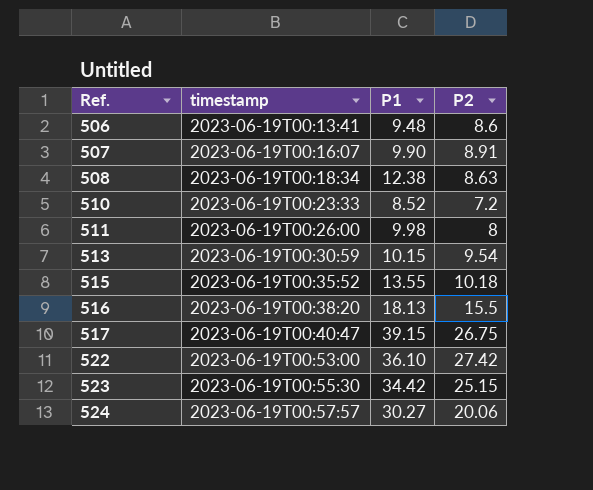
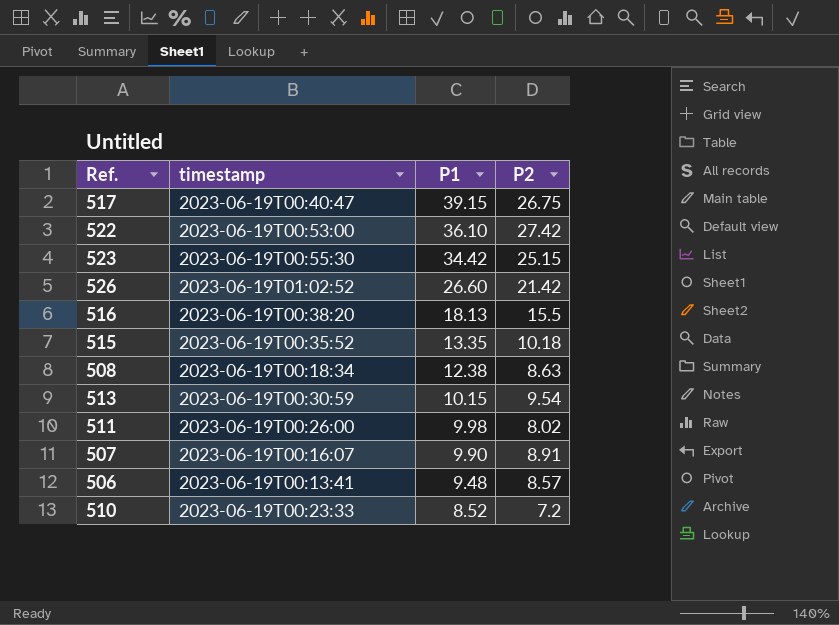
row order: Ref. ascending -> P1 descending
row 524: 2023-06-19T00:57:57 | 30.27 | 20.06 -> none
row 526: none -> 2023-06-19T01:02:52 | 26.60 | 21.42
515 | P1: 13.55 -> 13.35
511 | P2: 8 -> 8.02
506 | P2: 8.6 -> 8.57

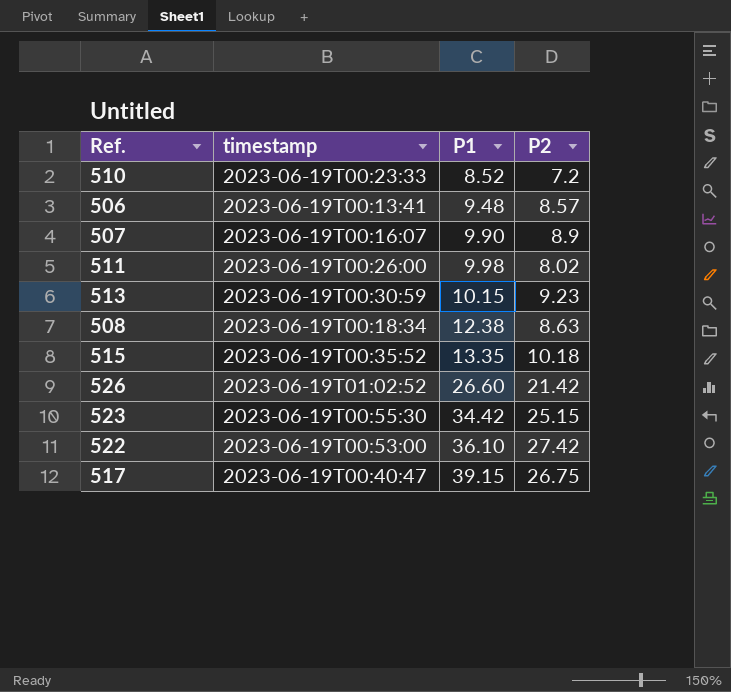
row order: P1 descending -> P1 ascending
row 516: 2023-06-19T00:38:20 | 18.13 | 15.5 -> none
507 | P2: 8.91 -> 8.9
513 | P2: 9.54 -> 9.23

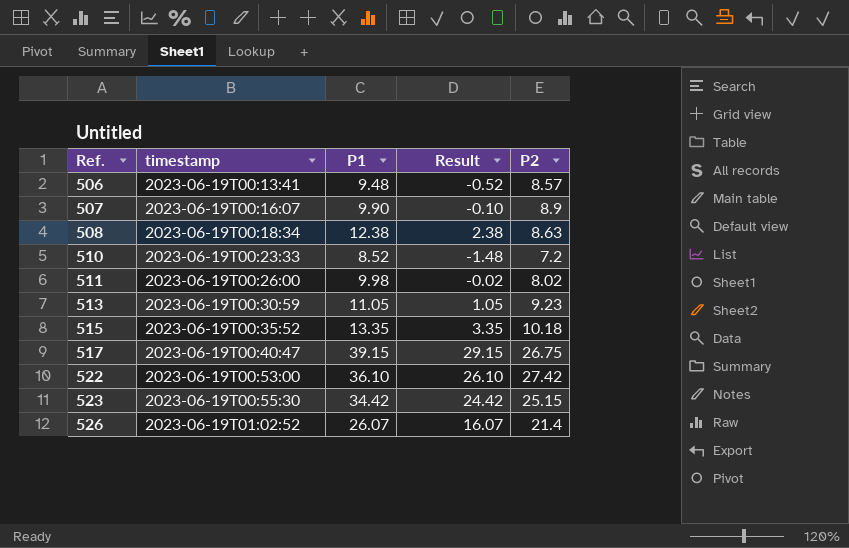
row order: P1 ascending -> Ref. ascending
column Result | formula: none -> [P1] - 10
513 | P1: 10.15 -> 11.05
526 | P1: 26.60 -> 26.07
526 | P2: 21.42 -> 21.4

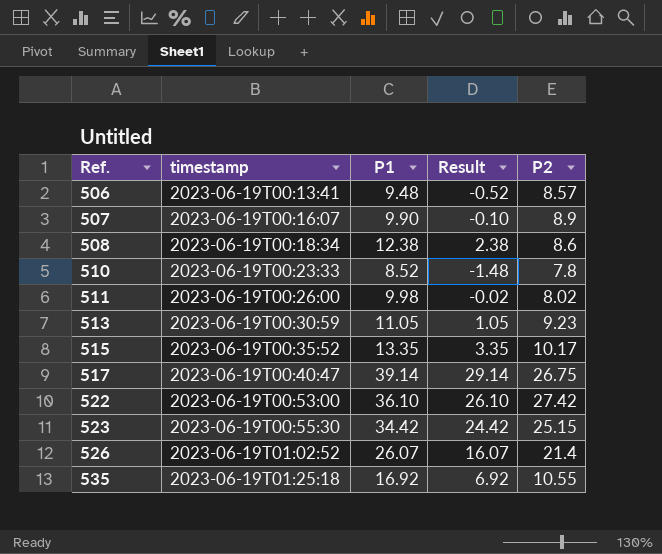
508 | P2: 8.63 -> 8.6
510 | P2: 7.2 -> 7.8
515 | P2: 10.18 -> 10.17
517 | P1: 39.15 -> 39.14
517 | Result: 29.15 -> 29.14
row 535: none -> 2023-06-19T01:25:18 | 16.92 | 6.92 | 10.55

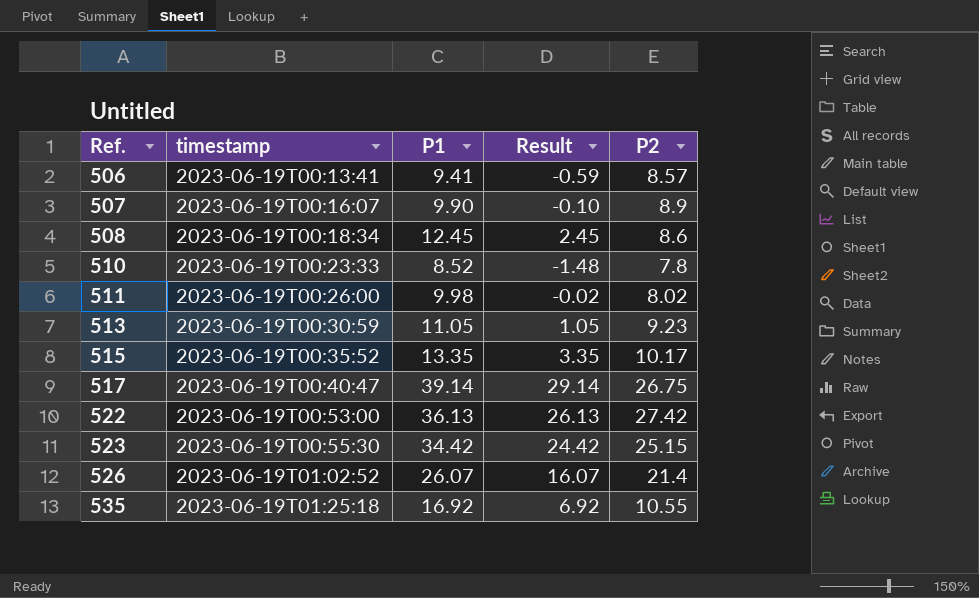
506 | P1: 9.48 -> 9.41
506 | Result: -0.52 -> -0.59
508 | P1: 12.38 -> 12.45
508 | Result: 2.38 -> 2.45
522 | P1: 36.10 -> 36.13
522 | Result: 26.10 -> 26.13

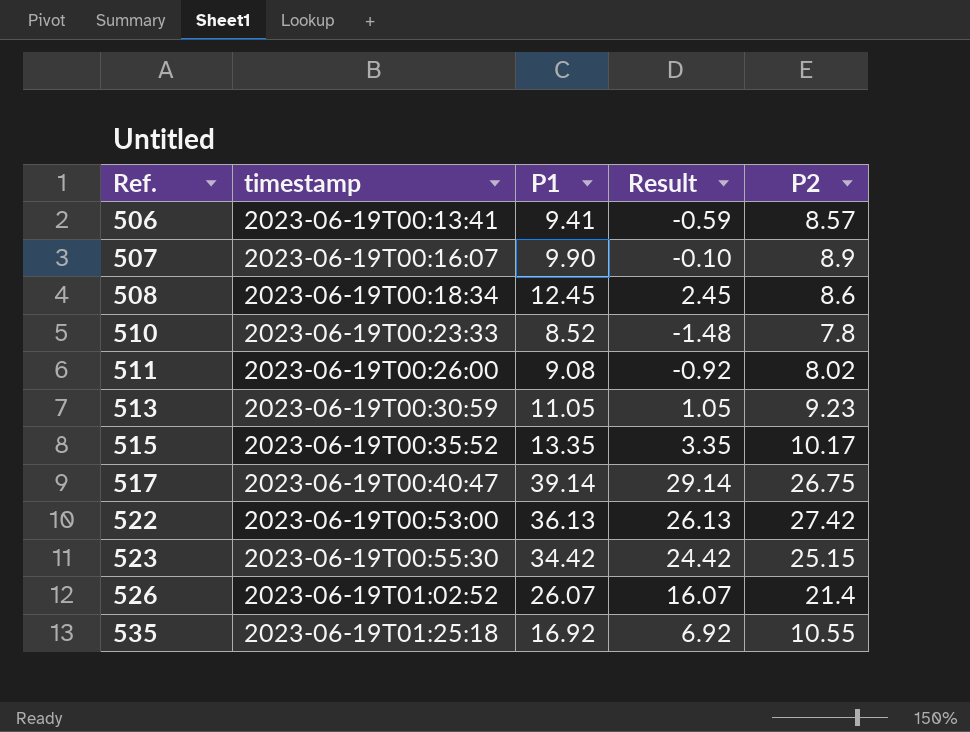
511 | P1: 9.98 -> 9.08
511 | Result: -0.02 -> -0.92

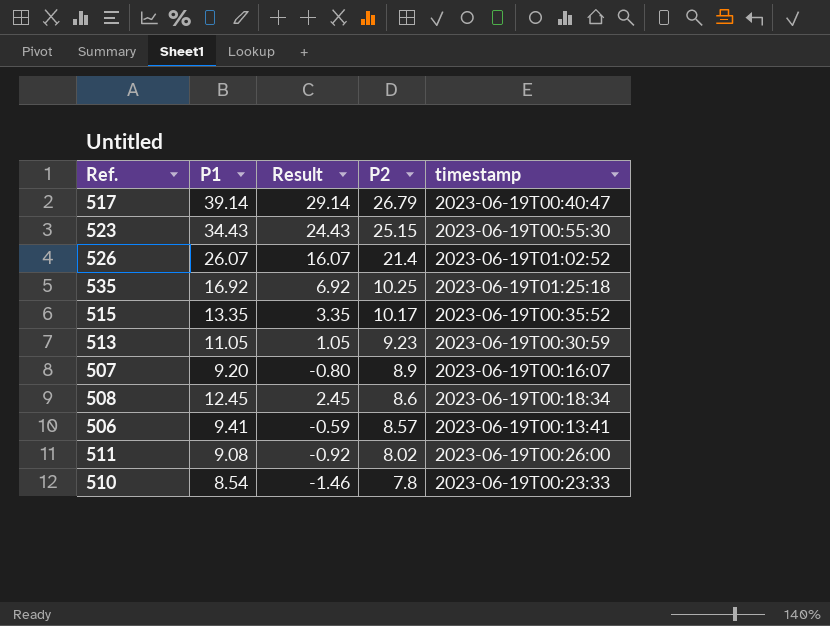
row order: Ref. ascending -> P2 descending
column timestamp | position: 2 -> 5
row 522: 2023-06-19T00:53:00 | 36.13 | 26.13 | 27.42 -> none
517 | P2: 26.75 -> 26.79
523 | P1: 34.42 -> 34.43
523 | Result: 24.42 -> 24.43
535 | P2: 10.55 -> 10.25
507 | P1: 9.90 -> 9.20
507 | Result: -0.10 -> -0.80
510 | P1: 8.52 -> 8.54
510 | Result: -1.48 -> -1.46

